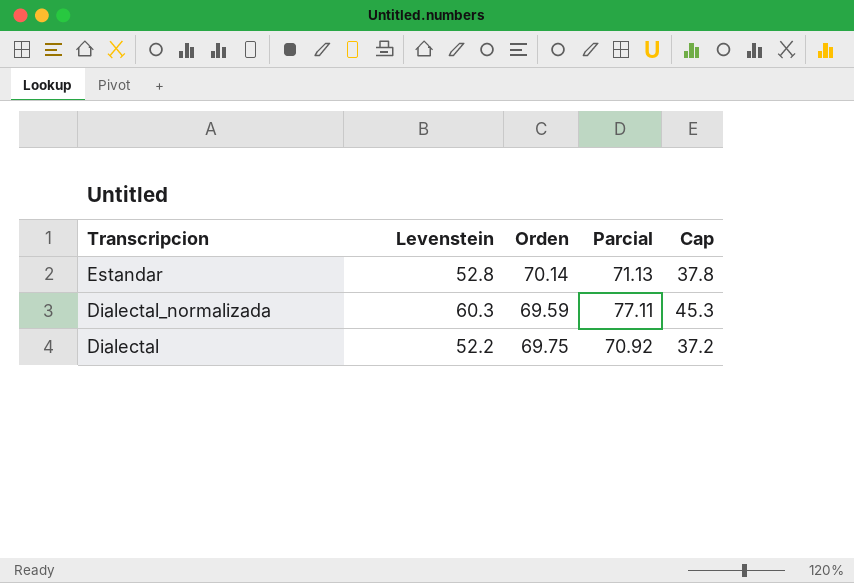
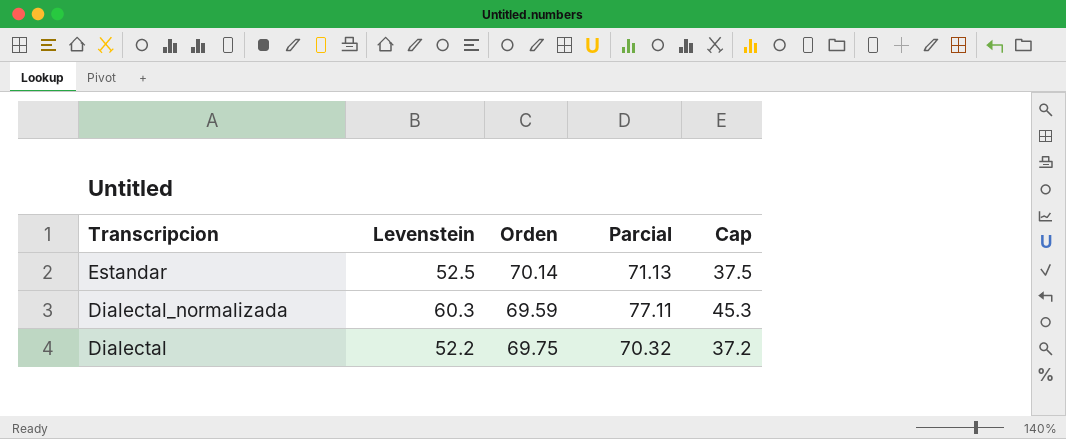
Estandar | Levenstein: 52.8 -> 52.5
Estandar | Cap: 37.8 -> 37.5
Dialectal | Parcial: 70.92 -> 70.32

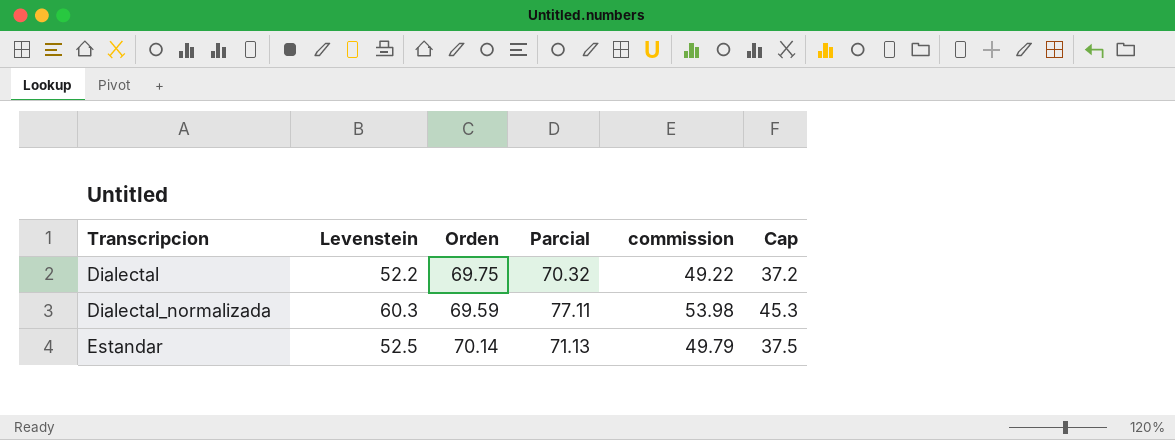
row order: Transcripcion descending -> Transcripcion ascending
column commission | formula: none -> [Parcial] * 0.7

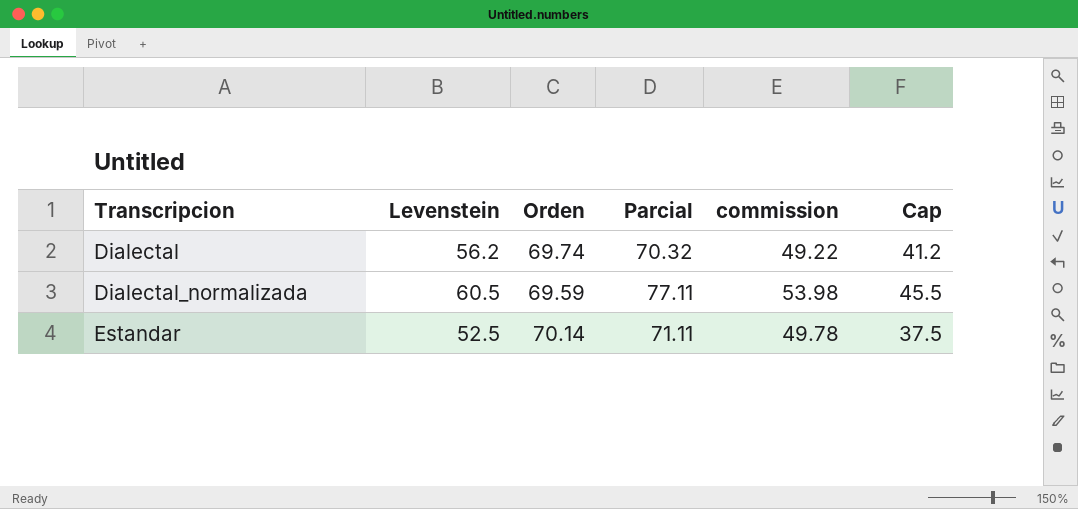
Dialectal | Levenstein: 52.2 -> 56.2
Dialectal | Orden: 69.75 -> 69.74
Dialectal | Cap: 37.2 -> 41.2
Dialectal_normalizada | Levenstein: 60.3 -> 60.5
Dialectal_normalizada | Cap: 45.3 -> 45.5
Estandar | Parcial: 71.13 -> 71.11
Estandar | commission: 49.79 -> 49.78

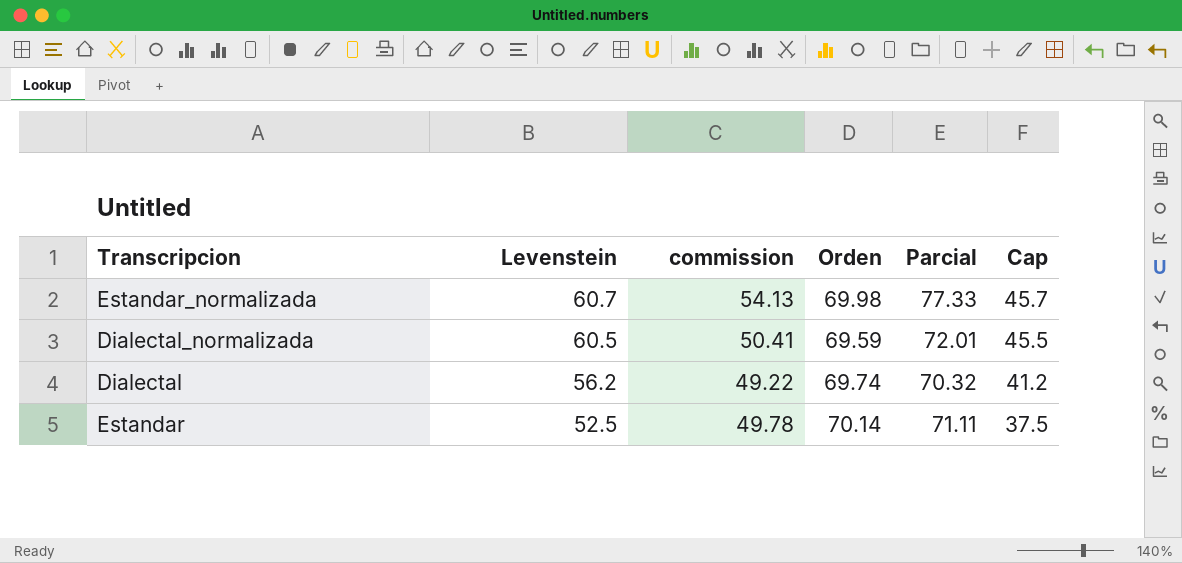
row order: Transcripcion ascending -> Levenstein descending
column commission | position: 5 -> 3
row Estandar_normalizada: none -> 60.7 | 54.13 | 69.98 | 77.33 | 45.7
Dialectal_normalizada | commission: 53.98 -> 50.41
Dialectal_normalizada | Parcial: 77.11 -> 72.01

